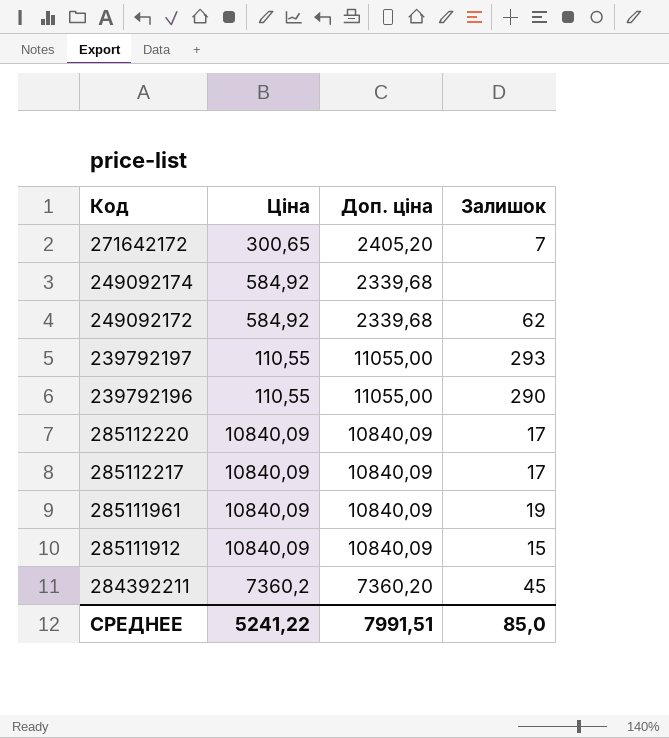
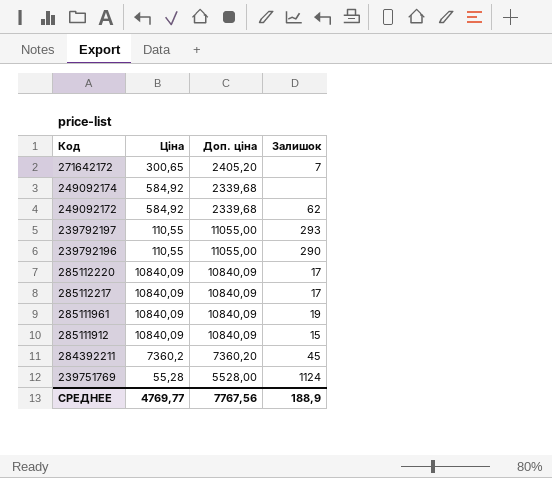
row 239751769: none -> 55,28 | 5528,00 | 1124
СРЕДНЕЕ | Ціна: 5241,22 -> 4769,77
СРЕДНЕЕ | Доп. ціна: 7991,51 -> 7767,56
СРЕДНЕЕ | Залишок: 85,0 -> 188,9

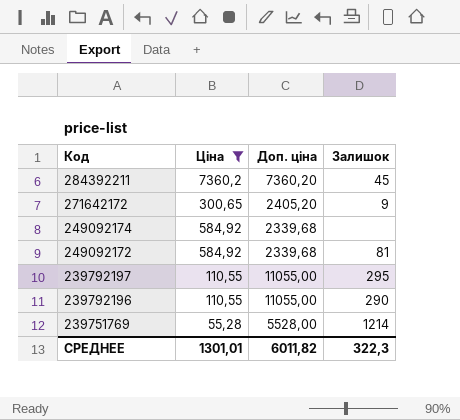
filter: none -> Ціна != 10840,09
row order: none -> Код descending
271642172 | Залишок: 7 -> 9
249092172 | Залишок: 62 -> 81
239792197 | Залишок: 293 -> 295
239751769 | Залишок: 1124 -> 1214
СРЕДНЕЕ | Ціна: 4769,77 -> 1301,01
СРЕДНЕЕ | Доп. ціна: 7767,56 -> 6011,82
СРЕДНЕЕ | Залишок: 188,9 -> 322,3

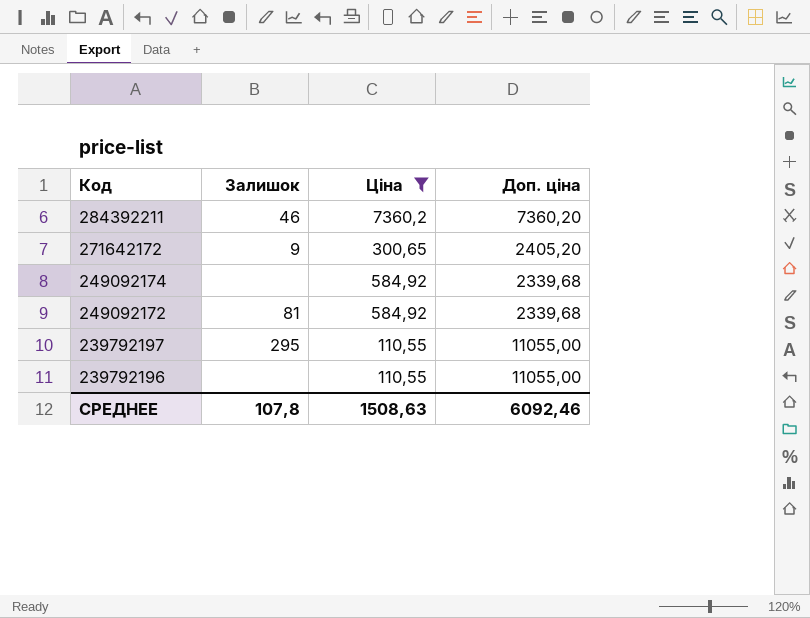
column Залишок | position: 4 -> 2
row 239751769: 55,28 | 5528,00 | 1214 -> none
284392211 | Залишок: 45 -> 46
239792196 | Залишок: 290 -> none
СРЕДНЕЕ | Залишок: 322,3 -> 107,8
СРЕДНЕЕ | Ціна: 1301,01 -> 1508,63
СРЕДНЕЕ | Доп. ціна: 6011,82 -> 6092,46

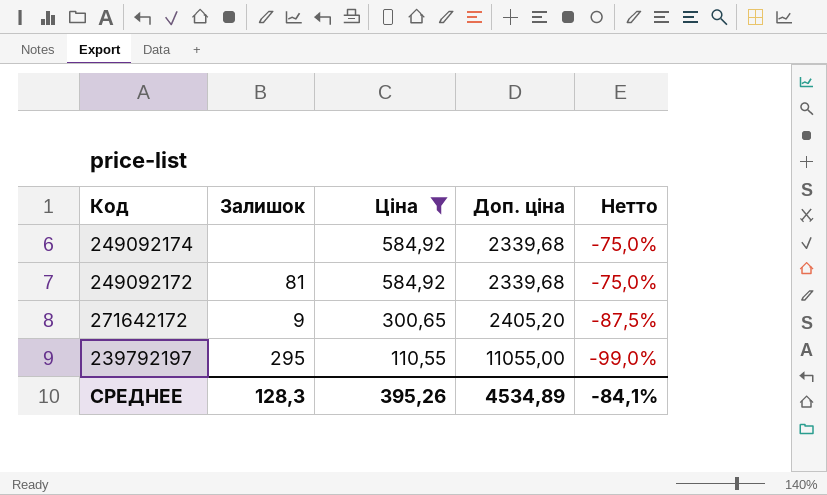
row order: Код descending -> Ціна descending
column Нетто | formula: none -> ([Ціна] - [Доп. ціна]) / [Доп. ціна]
row 284392211: 46 | 7360,2 | 7360,20 -> none
row 239792196: none | 110,55 | 11055,00 -> none
СРЕДНЕЕ | Залишок: 107,8 -> 128,3
СРЕДНЕЕ | Ціна: 1508,63 -> 395,26
СРЕДНЕЕ | Доп. ціна: 6092,46 -> 4534,89

